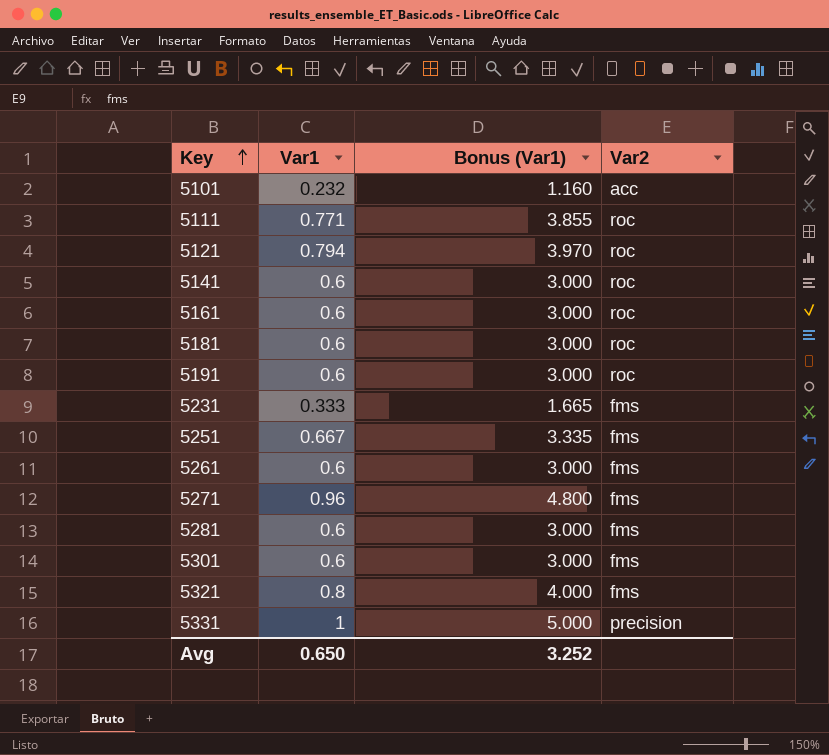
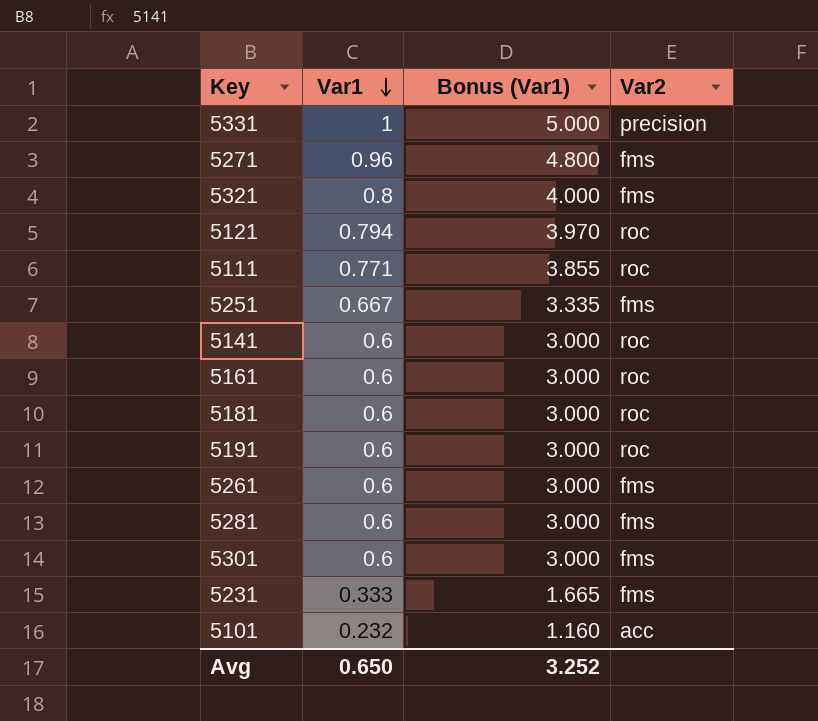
row order: Key ascending -> Var1 descending

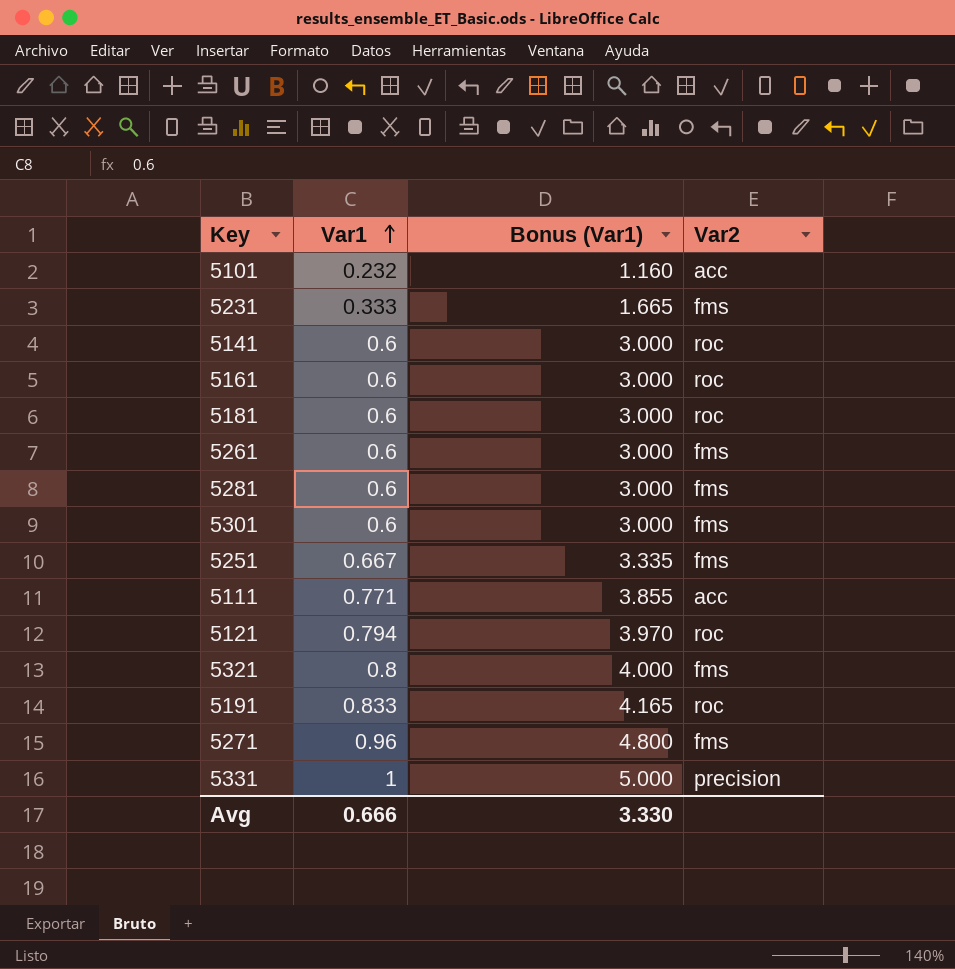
row order: Var1 descending -> Var1 ascending
5111 | Var2: roc -> acc
5191 | Var1: 0.6 -> 0.833
5191 | Bonus (Var1): 3.000 -> 4.165
Avg | Var1: 0.650 -> 0.666
Avg | Bonus (Var1): 3.252 -> 3.330

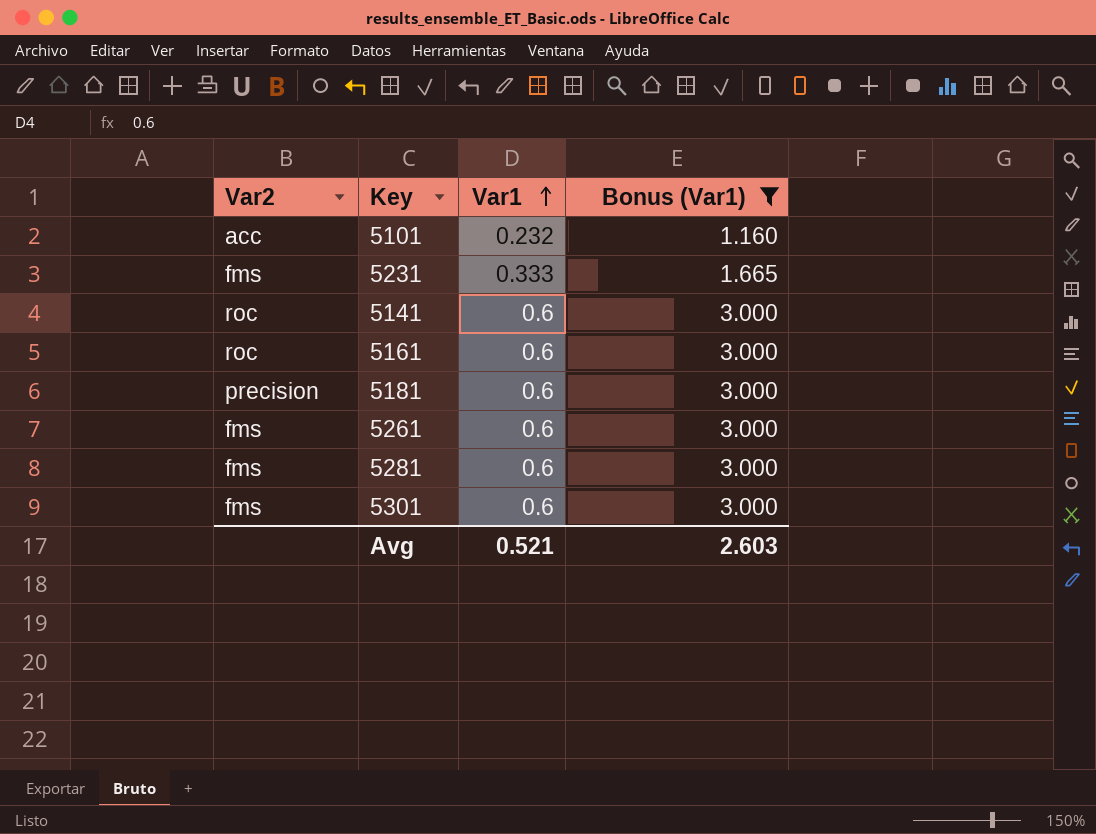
filter: none -> Bonus (Var1) <= 3.000
column Var2 | position: 4 -> 1
5181 | Var2: roc -> precision
Avg | Var1: 0.666 -> 0.521
Avg | Bonus (Var1): 3.330 -> 2.603

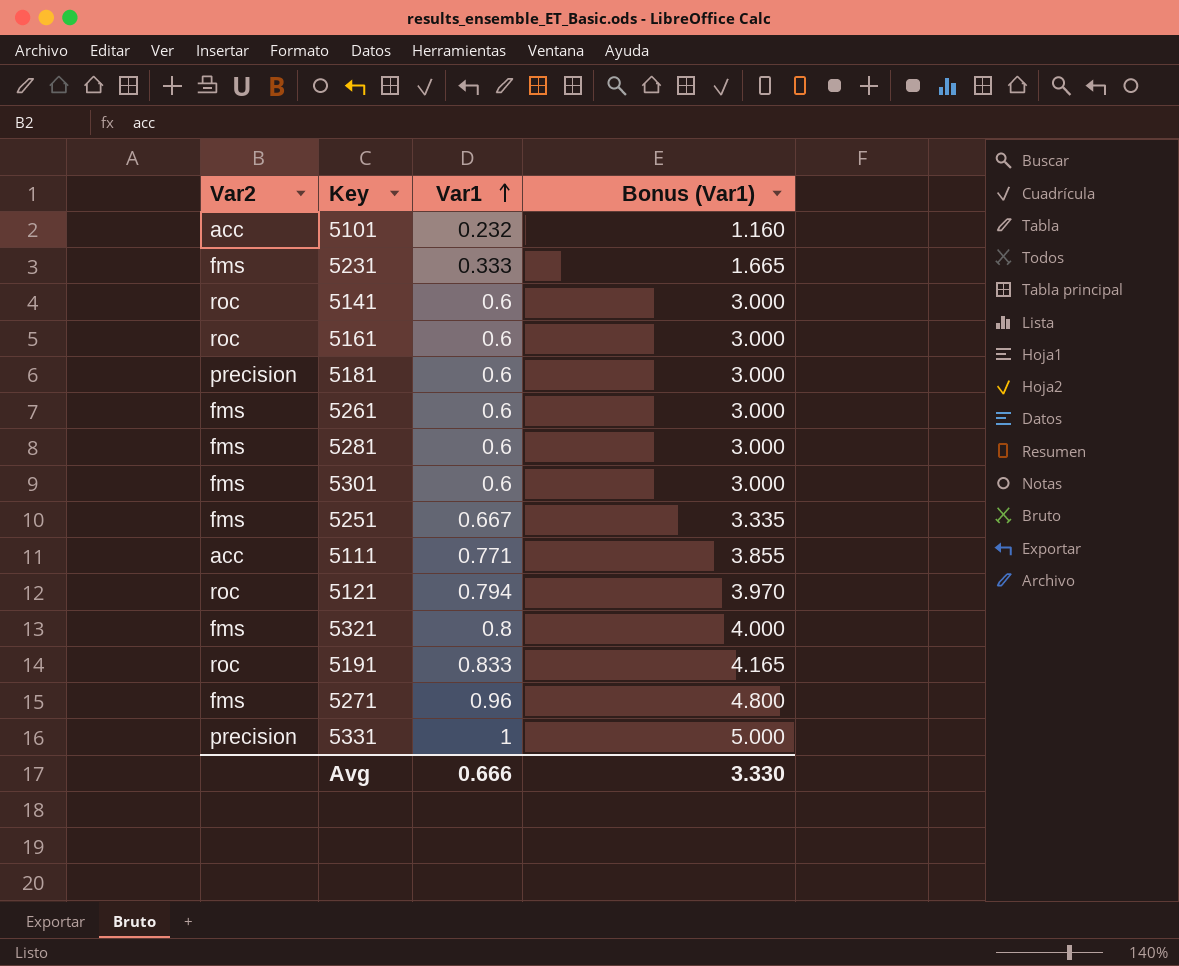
filter: Bonus (Var1) <= 3.000 -> none
Avg | Var1: 0.521 -> 0.666
Avg | Bonus (Var1): 2.603 -> 3.330

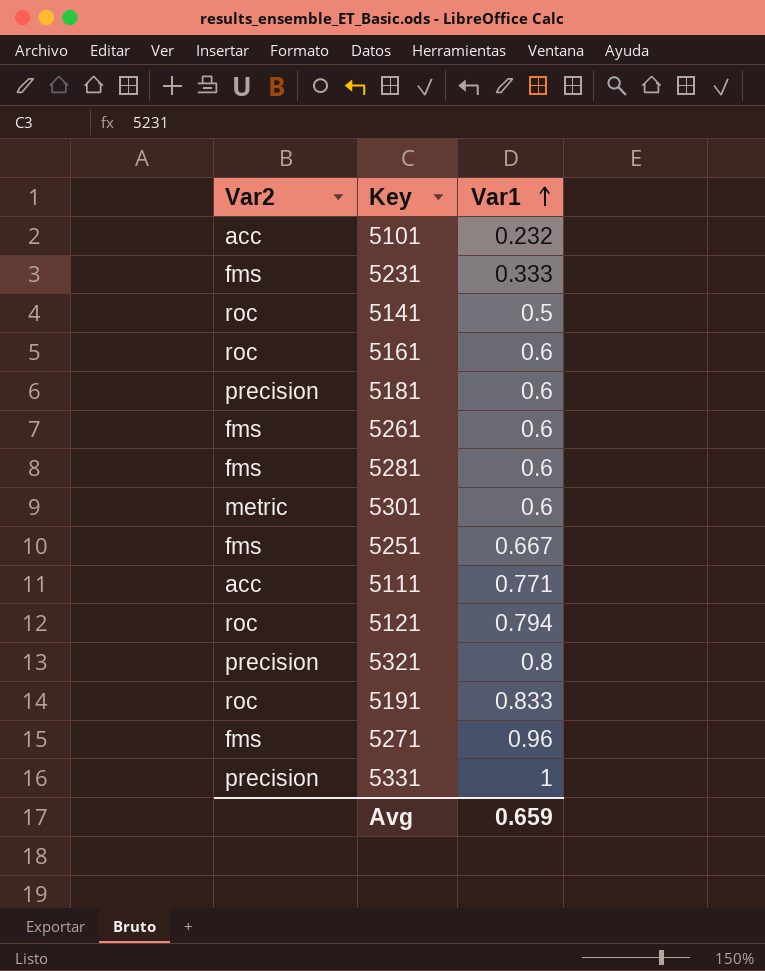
column Bonus (Var1) | formula: [Var1] * 5 -> none
5141 | Var1: 0.6 -> 0.5
5301 | Var2: fms -> metric
5321 | Var2: fms -> precision
Avg | Var1: 0.666 -> 0.659

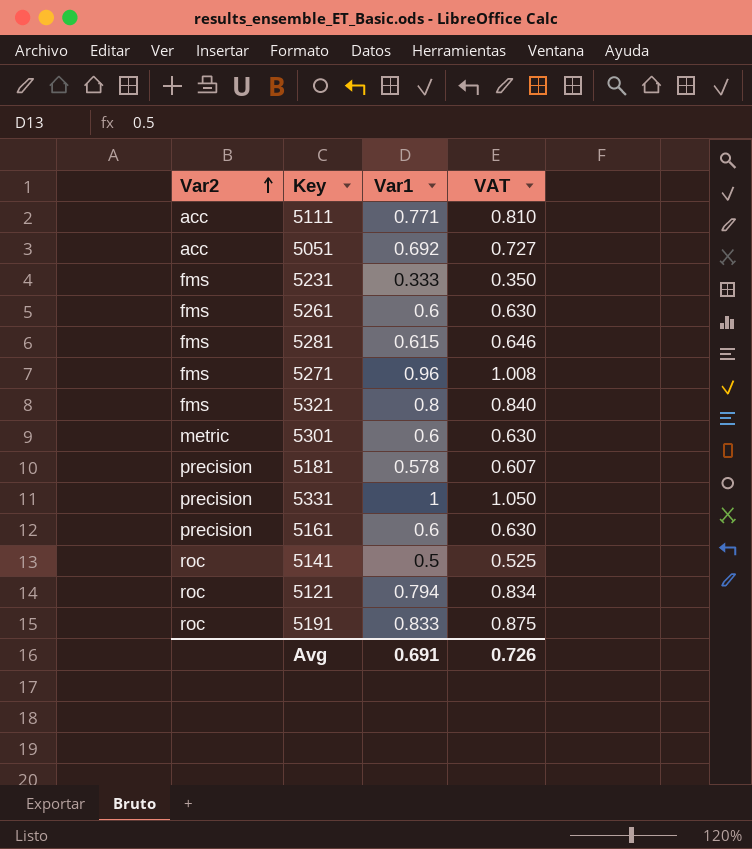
row order: Var1 ascending -> Var2 ascending
column VAT | formula: none -> [Var1] * 1.05
row 5101: acc | 0.232 -> none
row 5251: fms | 0.667 -> none
row 5051: none -> acc | 0.692 | 0.727
5281 | Var1: 0.6 -> 0.615
5321 | Var2: precision -> fms
5181 | Var1: 0.6 -> 0.578
5161 | Var2: roc -> precision
Avg | Var1: 0.659 -> 0.691

